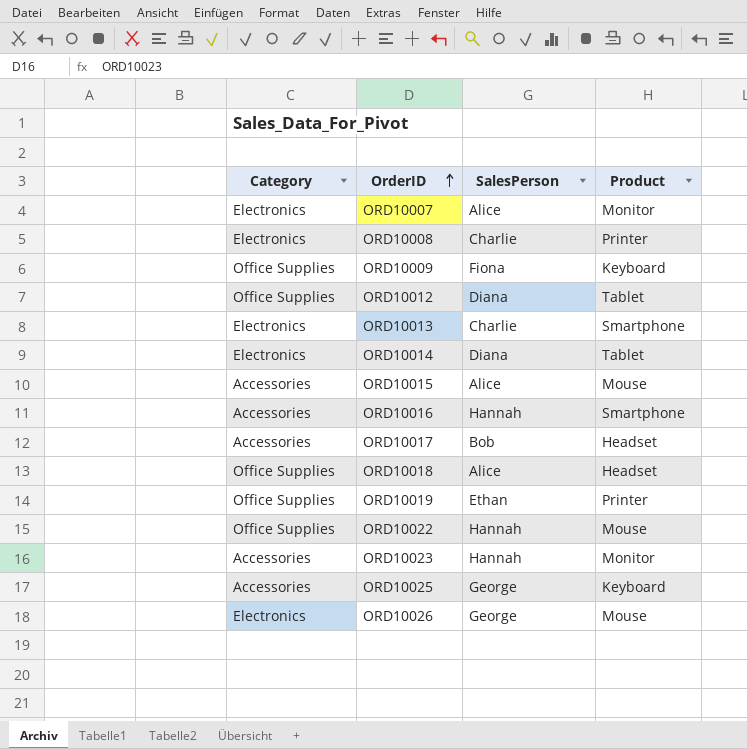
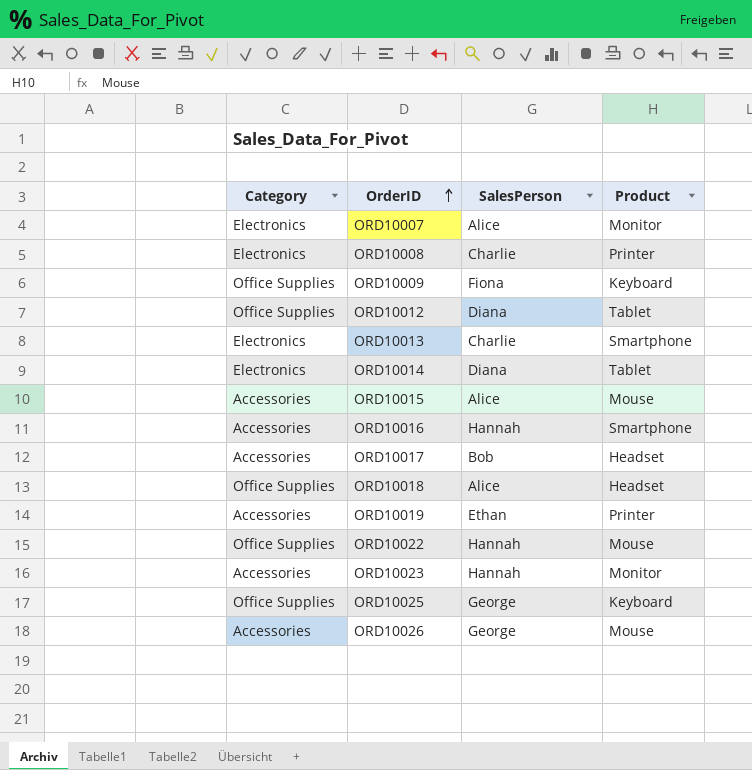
ORD10019 | Category: Office Supplies -> Accessories
ORD10025 | Category: Accessories -> Office Supplies
ORD10026 | Category: Electronics -> Accessories

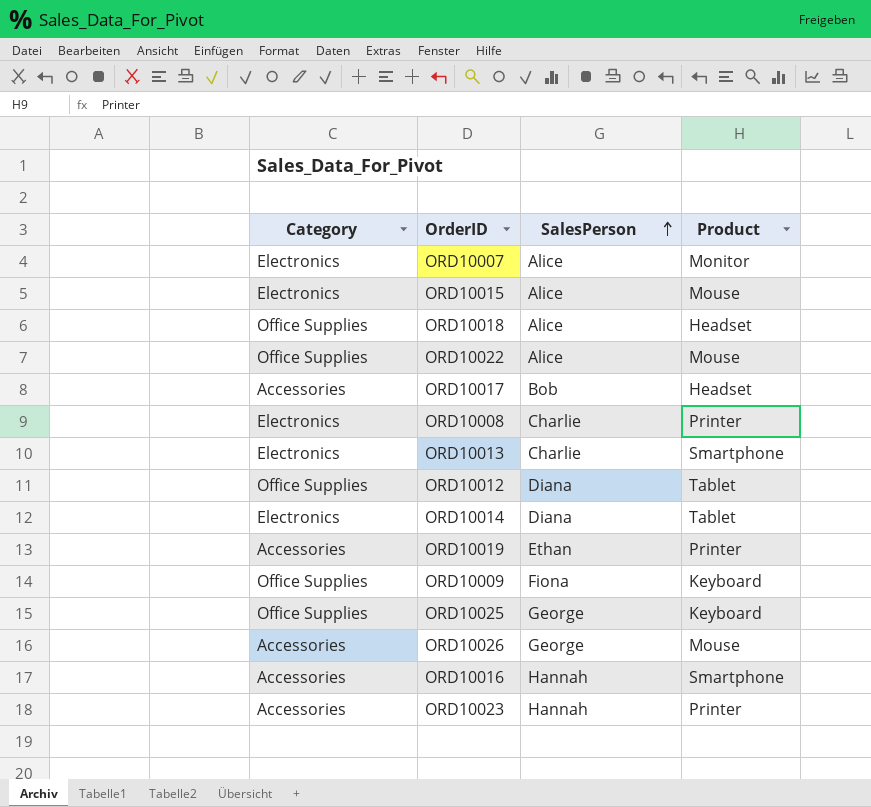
row order: OrderID ascending -> SalesPerson ascending
ORD10015 | Category: Accessories -> Electronics
ORD10022 | SalesPerson: Hannah -> Alice
ORD10023 | Product: Monitor -> Printer

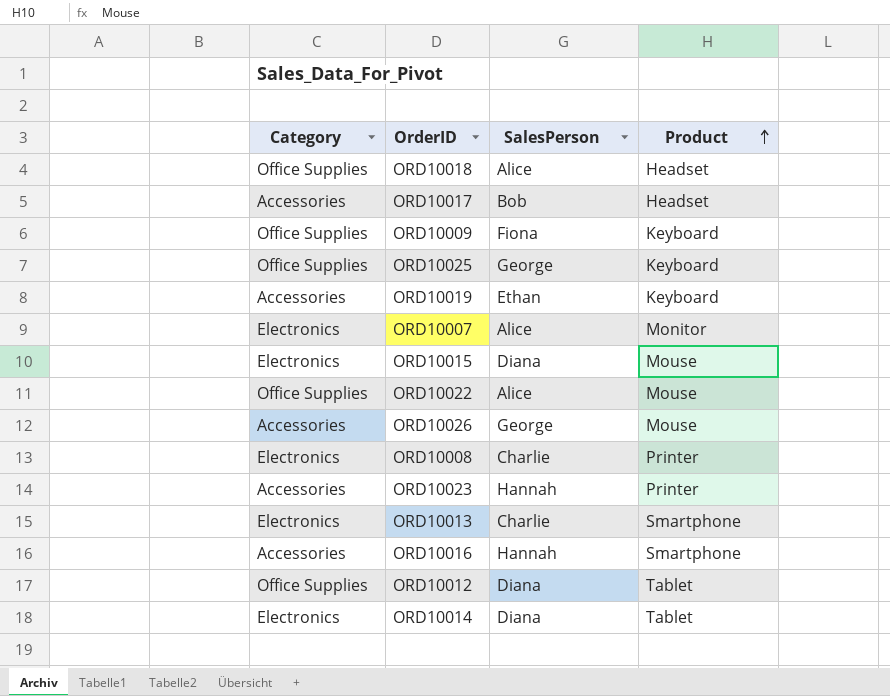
row order: SalesPerson ascending -> Product ascending
ORD10019 | Product: Printer -> Keyboard
ORD10015 | SalesPerson: Alice -> Diana

